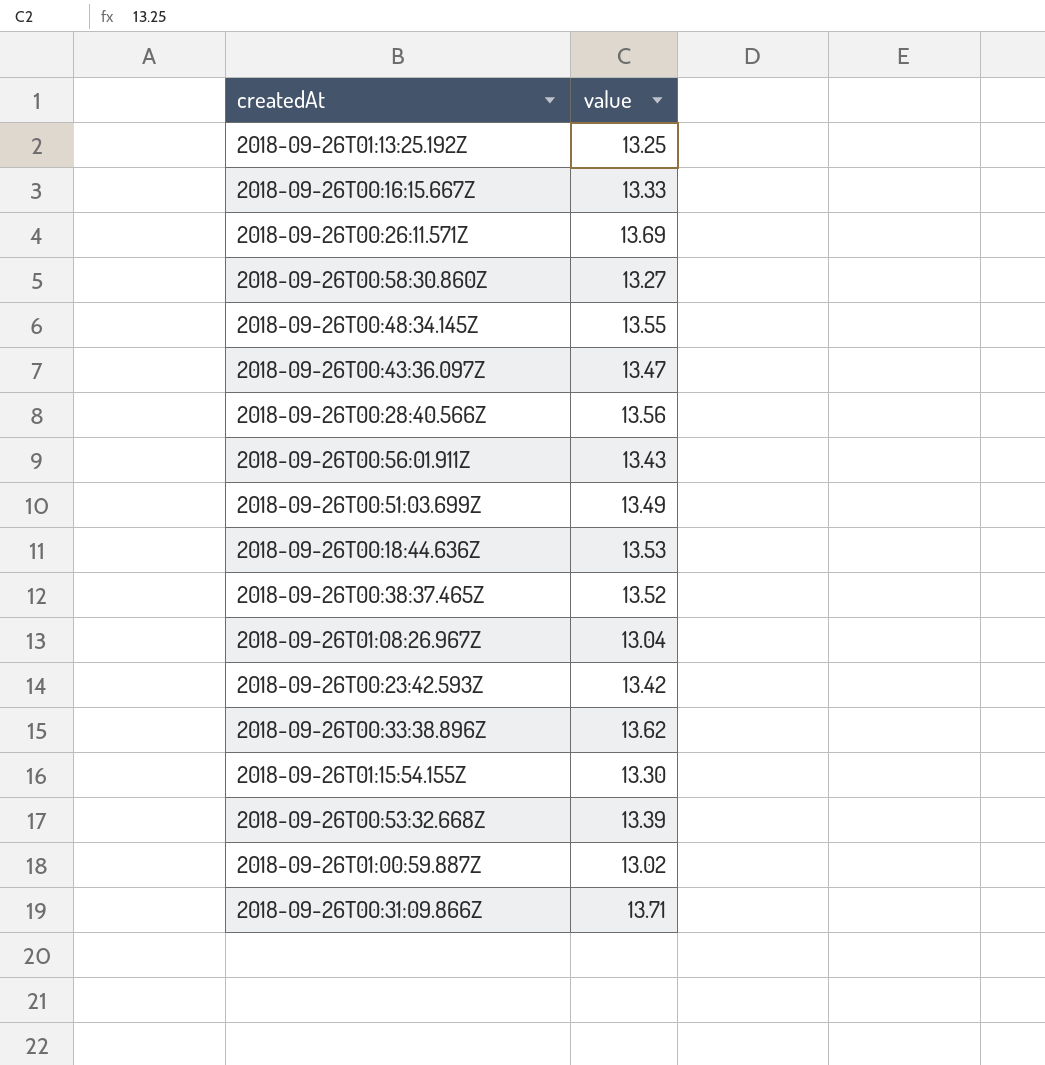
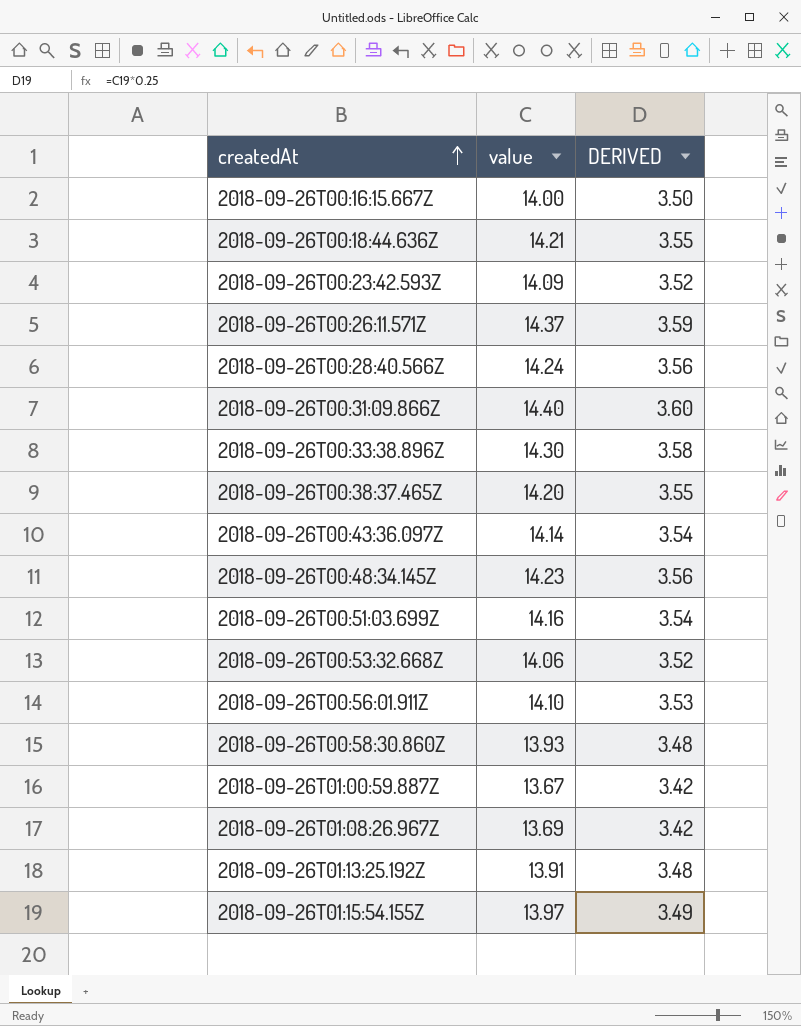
row order: none -> createdAt ascending
column DERIVED | formula: none -> [value] * 0.25
2018-09-26T00:16:15.667Z | value: 13.33 -> 14.00
2018-09-26T00:18:44.636Z | value: 13.53 -> 14.21
2018-09-26T00:23:42.593Z | value: 13.42 -> 14.09
2018-09-26T00:26:11.571Z | value: 13.69 -> 14.37
2018-09-26T00:28:40.566Z | value: 13.56 -> 14.24
2018-09-26T00:31:09.866Z | value: 13.71 -> 14.40
2018-09-26T00:33:38.896Z | value: 13.62 -> 14.30
2018-09-26T00:38:37.465Z | value: 13.52 -> 14.20
2018-09-26T00:43:36.097Z | value: 13.47 -> 14.14
2018-09-26T00:48:34.145Z | value: 13.55 -> 14.23
2018-09-26T00:51:03.699Z | value: 13.49 -> 14.16
2018-09-26T00:53:32.668Z | value: 13.39 -> 14.06
2018-09-26T00:56:01.911Z | value: 13.43 -> 14.10
2018-09-26T00:58:30.860Z | value: 13.27 -> 13.93
2018-09-26T01:00:59.887Z | value: 13.02 -> 13.67
2018-09-26T01:08:26.967Z | value: 13.04 -> 13.69
2018-09-26T01:13:25.192Z | value: 13.25 -> 13.91
2018-09-26T01:15:54.155Z | value: 13.30 -> 13.97

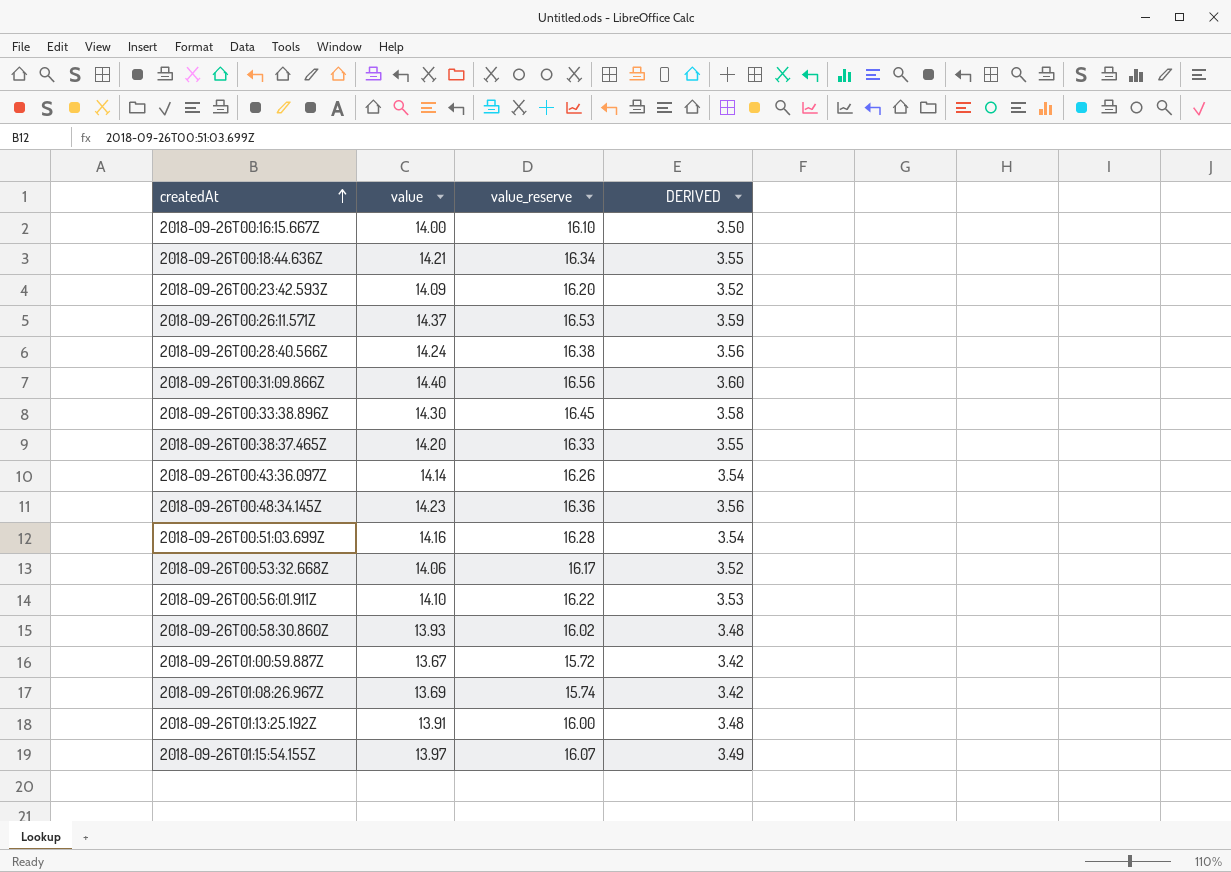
column value_reserve | formula: none -> [value] * 1.15

